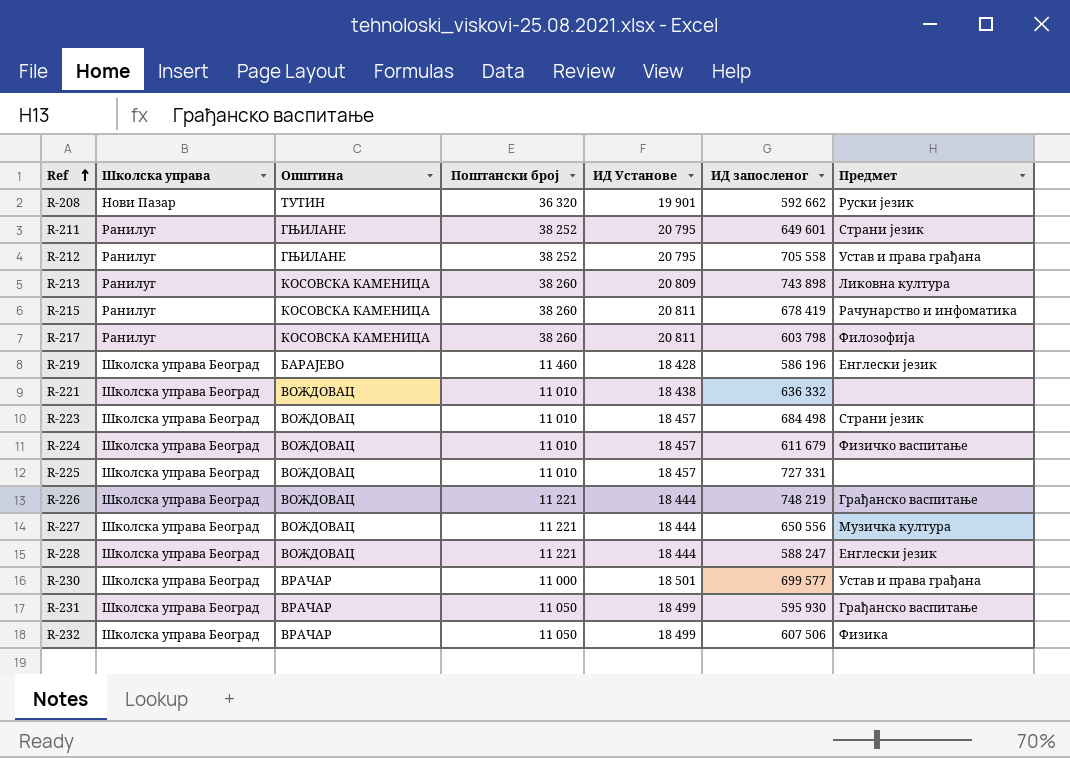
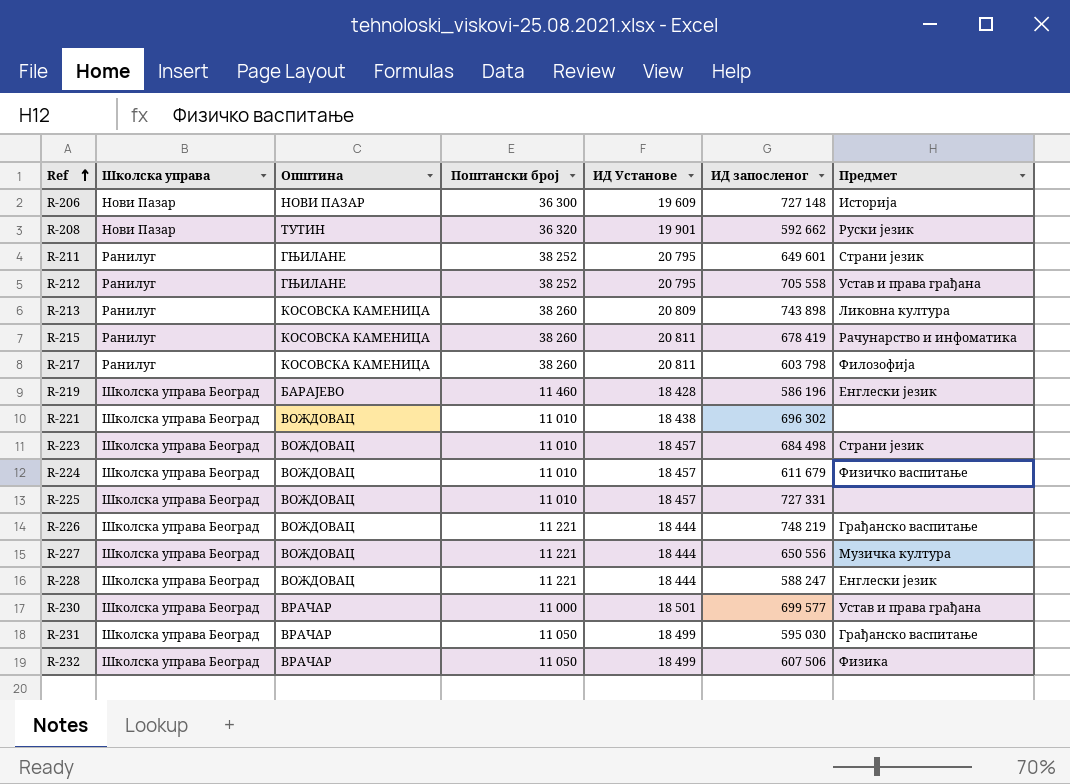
row R-206: none -> Нови Пазар | НОВИ ПАЗАР | 36 300 | 19 609 | 727 148 | Историја
R-221 | ИД запосленог: 636 332 -> 696 302
R-231 | ИД запосленог: 595 930 -> 595 030

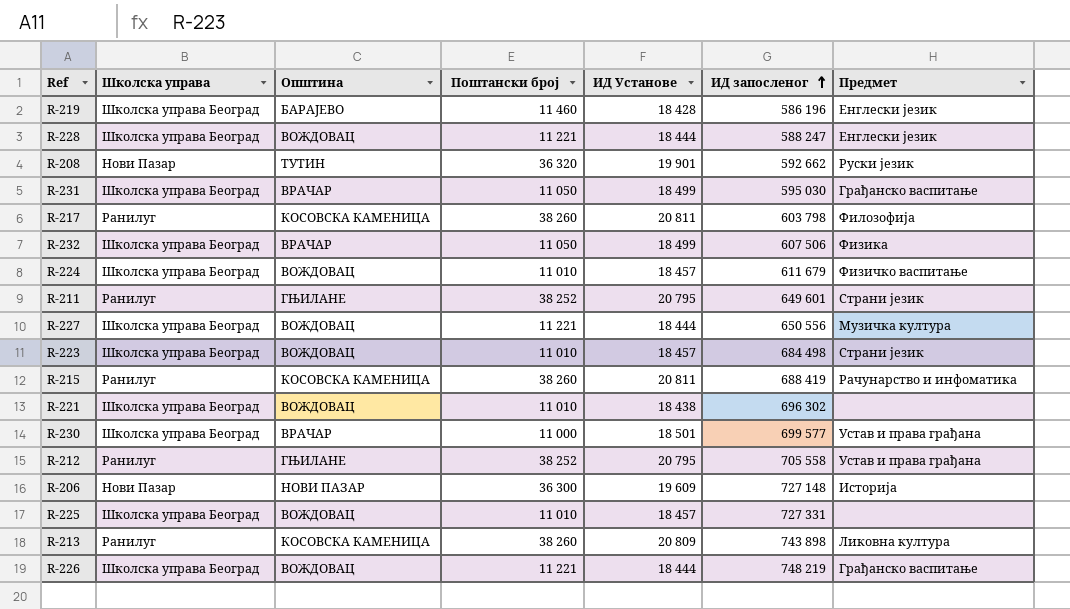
row order: Ref ascending -> ИД запосленог ascending
R-215 | ИД запосленог: 678 419 -> 688 419

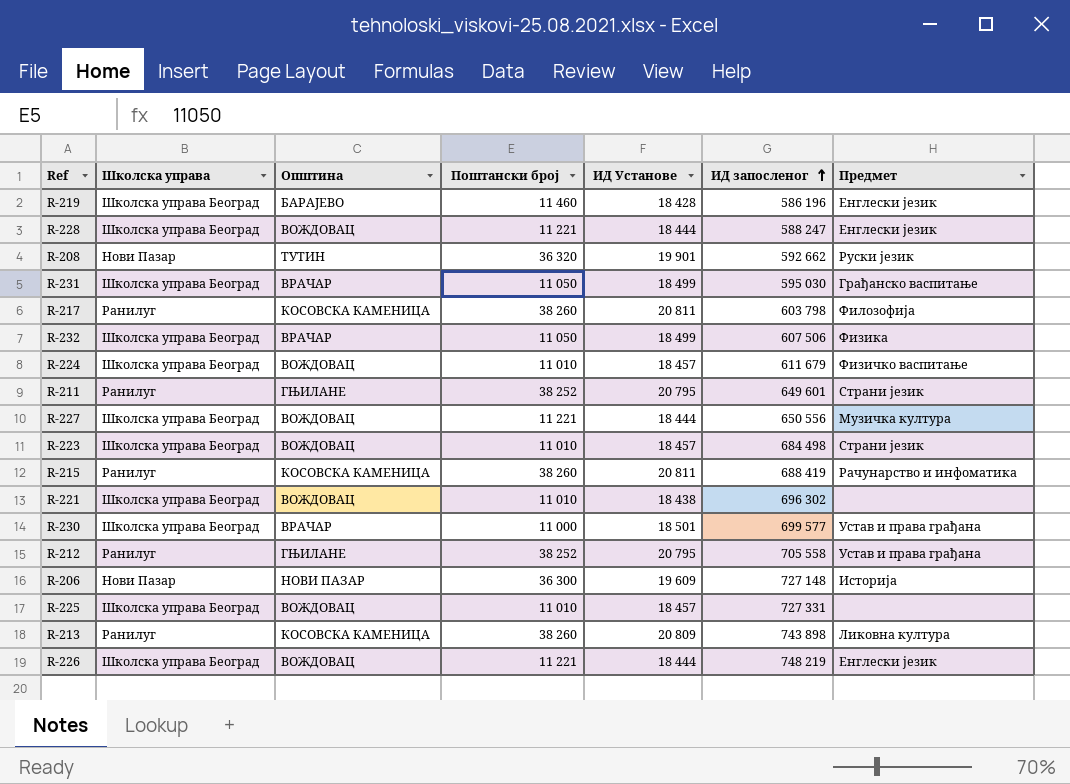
R-226 | Предмет: Грађанско васпитање -> Енглески језик

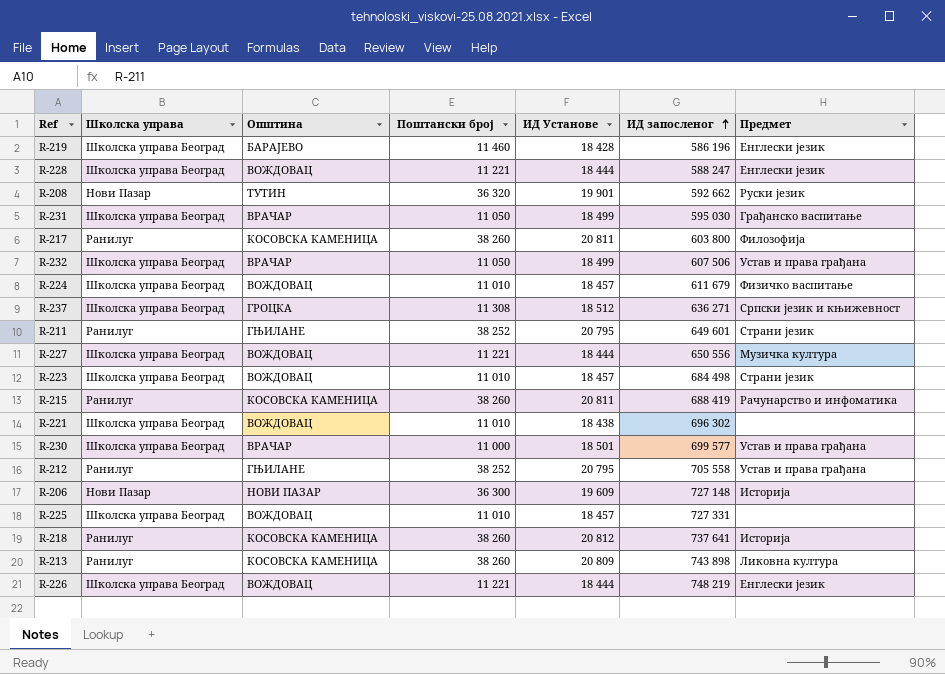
R-217 | ИД запосленог: 603 798 -> 603 800
R-232 | Предмет: Физика -> Устав и права грађана
row R-237: none -> Школска управа Београд | ГРОЦКА | 11 308 | 18 512 | 636 271 | Српски језик и књижевност
row R-218: none -> Ранилуг | КОСОВСКА КАМЕНИЦА | 38 260 | 20 812 | 737 641 | Историја

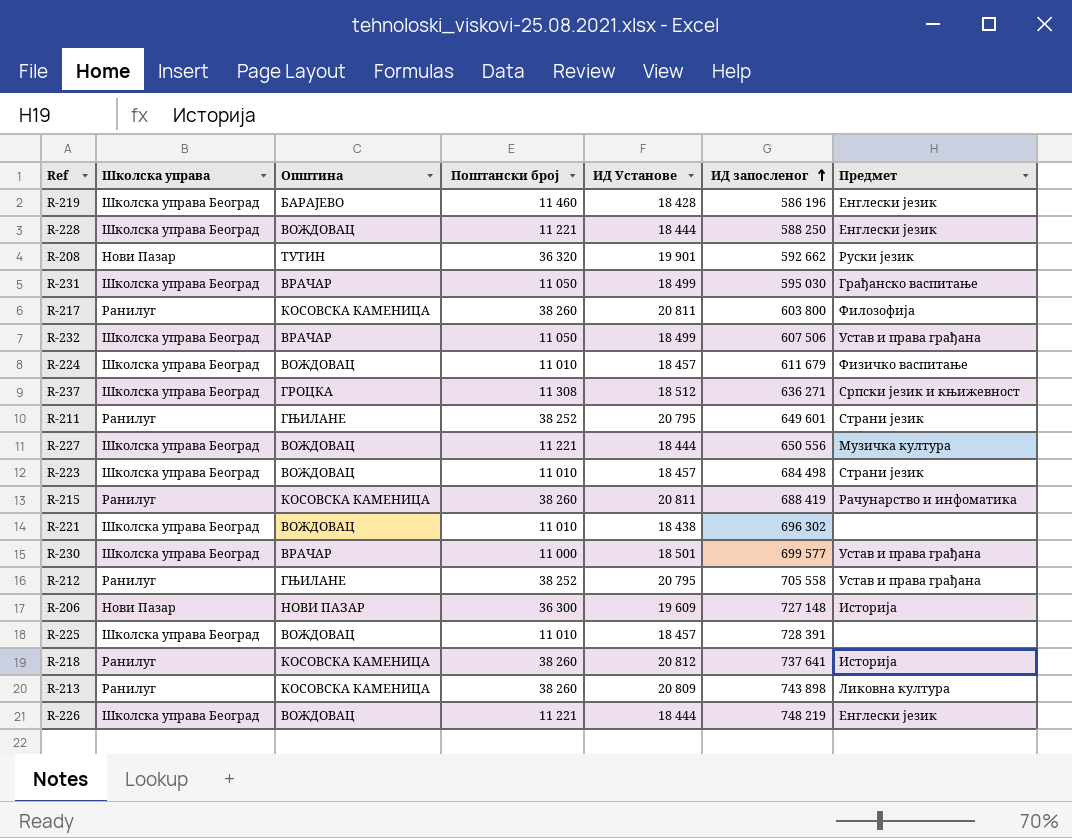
R-228 | ИД запосленог: 588 247 -> 588 250
R-225 | ИД запосленог: 727 331 -> 728 391

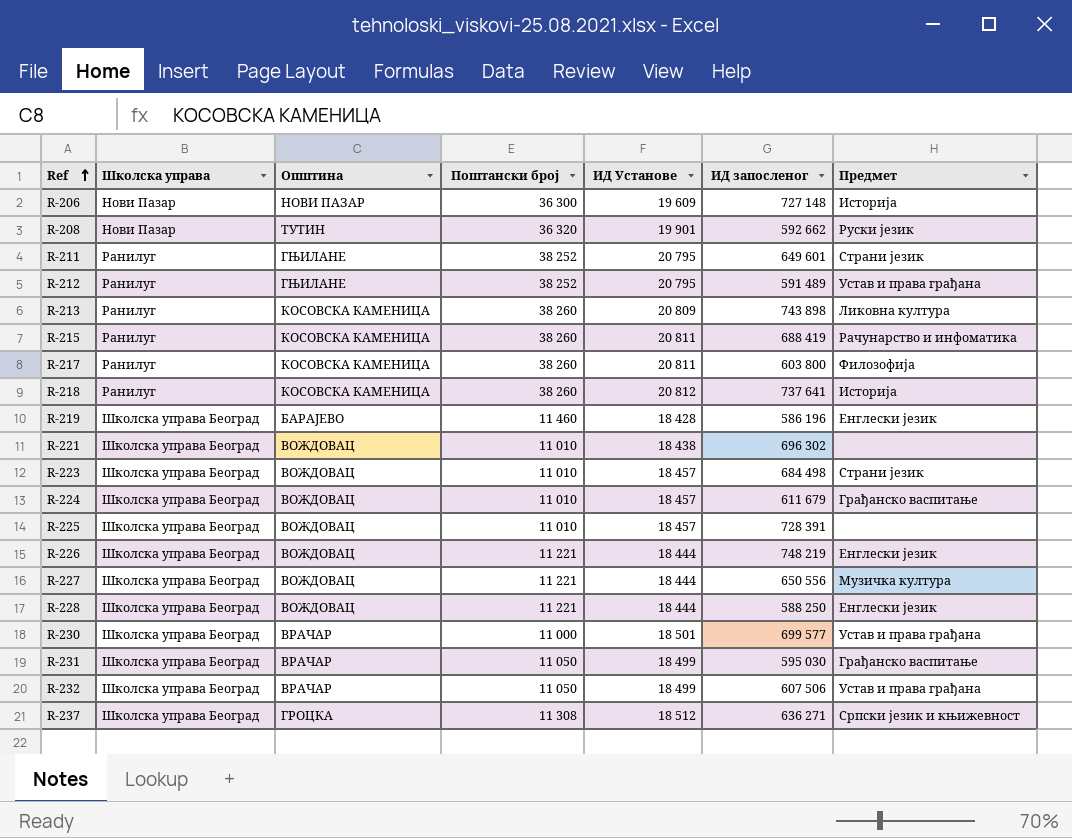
row order: ИД запосленог ascending -> Ref ascending
R-212 | ИД запосленог: 705 558 -> 591 489
R-224 | Предмет: Физичко васпитање -> Грађанско васпитање

